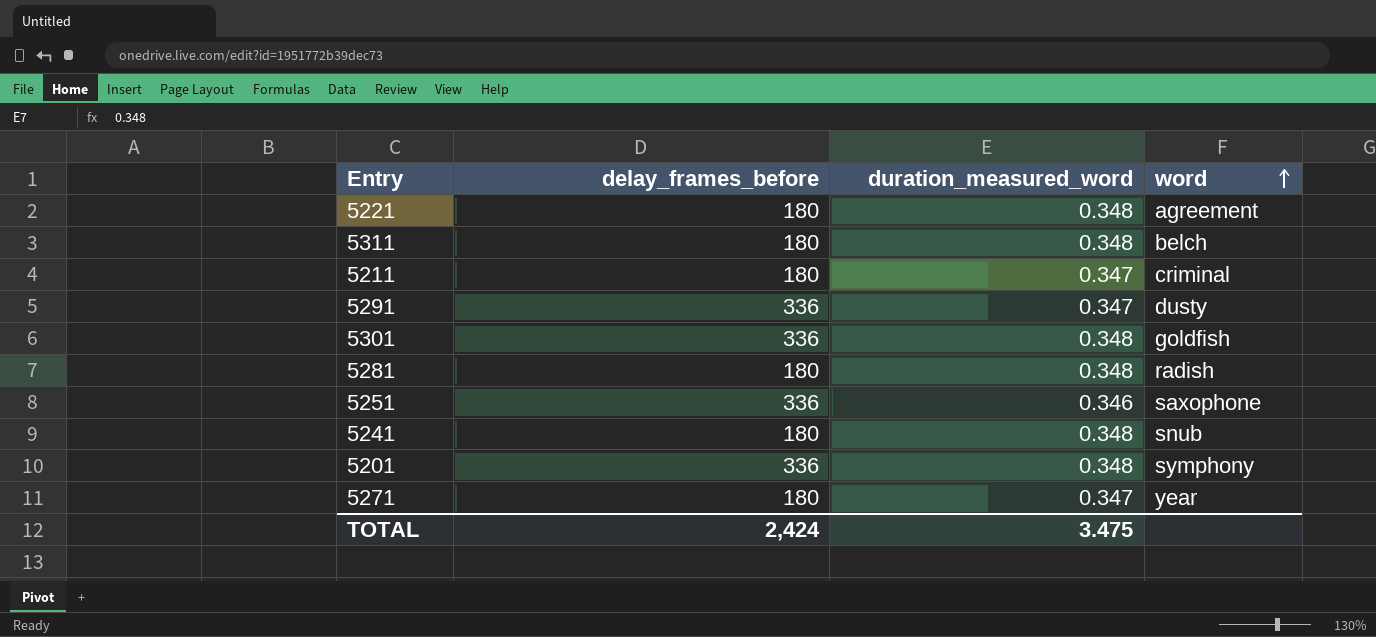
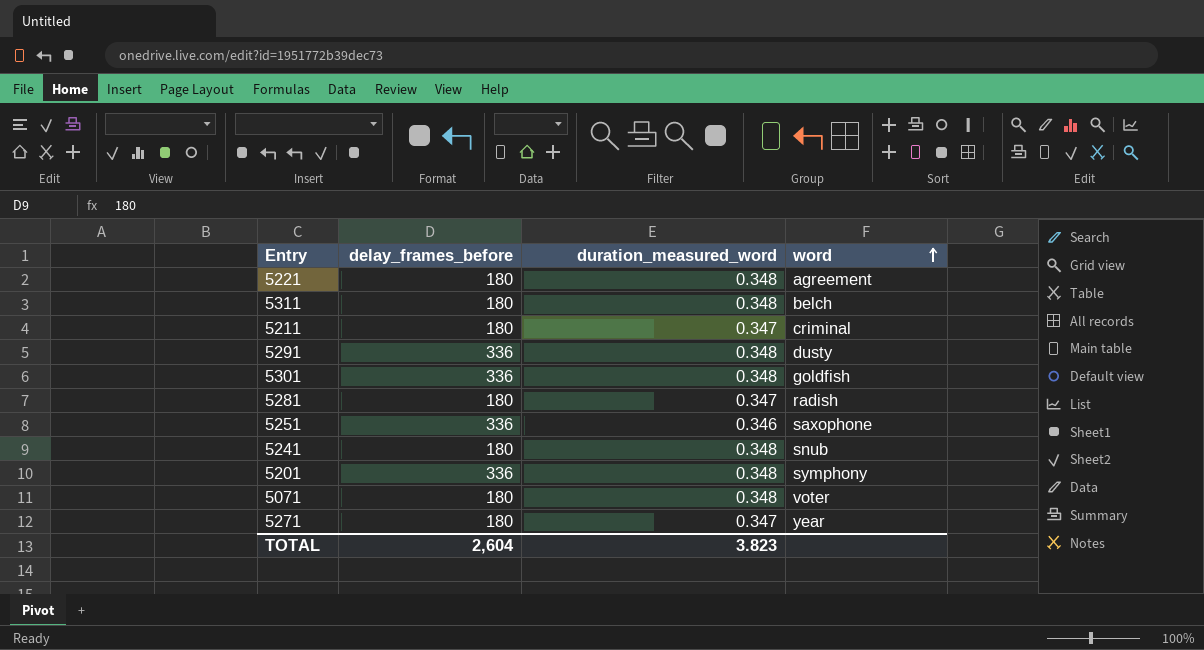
5291 | duration_measured_word: 0.347 -> 0.348
5281 | duration_measured_word: 0.348 -> 0.347
row 5071: none -> 180 | 0.348 | voter
TOTAL | delay_frames_before: 2,424 -> 2,604
TOTAL | duration_measured_word: 3.475 -> 3.823

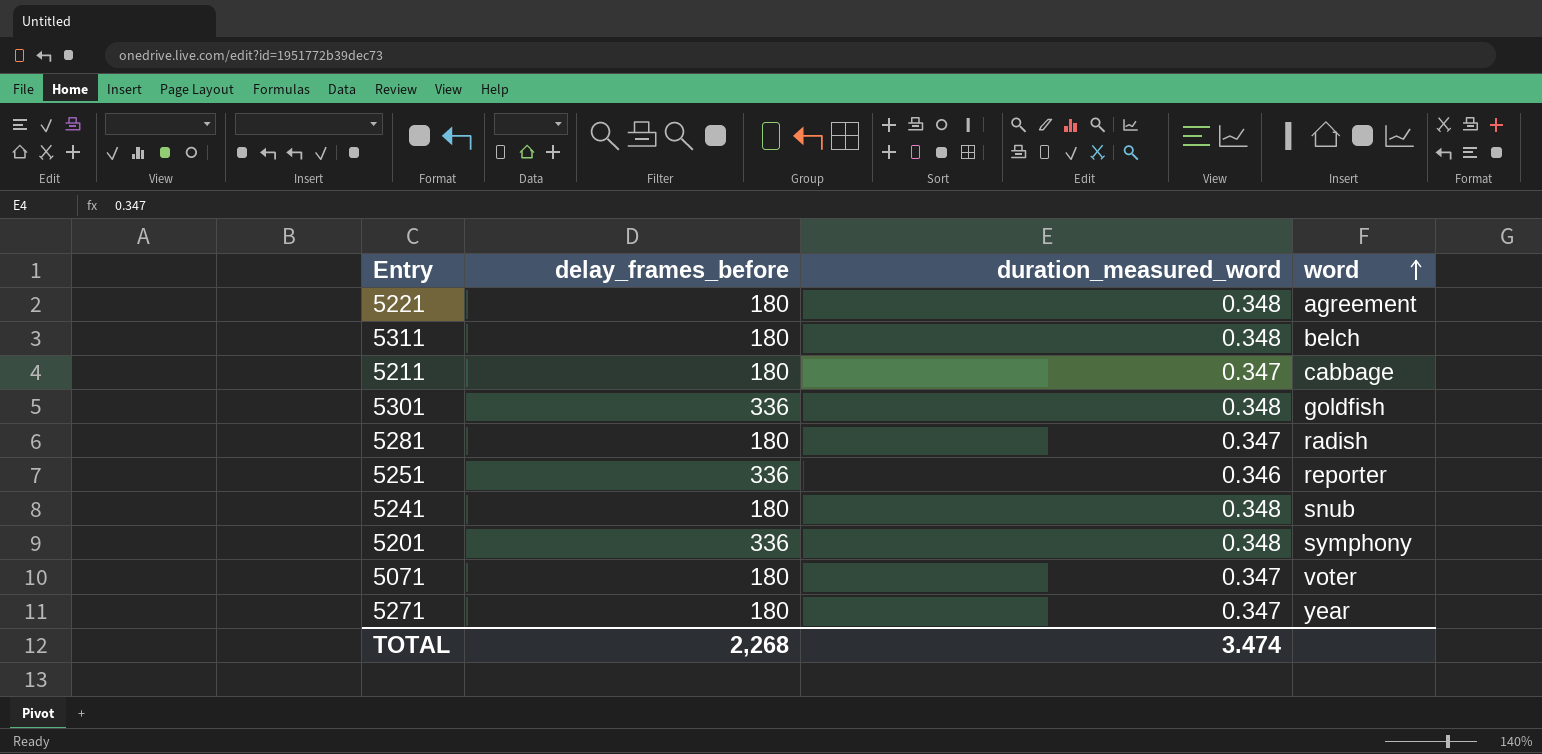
row 5291: 336 | 0.348 | dusty -> none
5211 | word: criminal -> cabbage
5251 | word: saxophone -> reporter
5071 | duration_measured_word: 0.348 -> 0.347
TOTAL | delay_frames_before: 2,604 -> 2,268
TOTAL | duration_measured_word: 3.823 -> 3.474

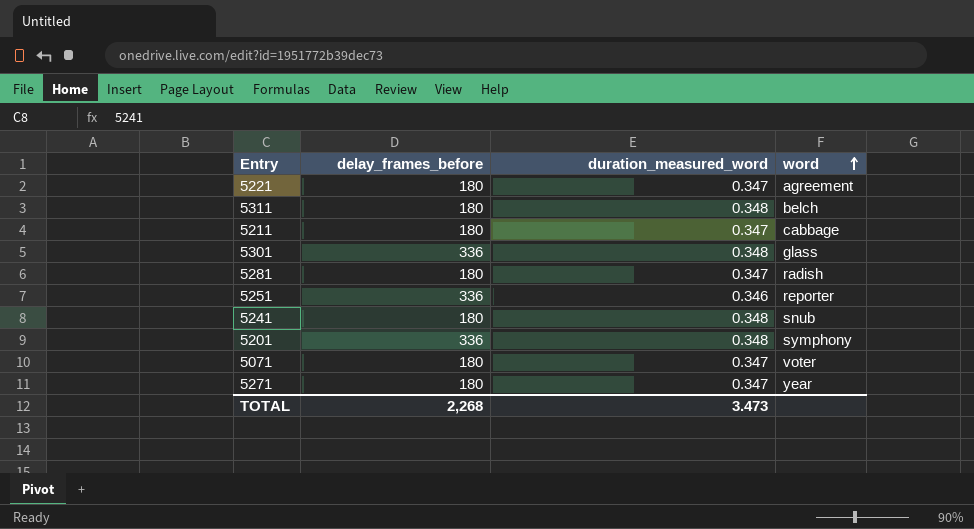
5221 | duration_measured_word: 0.348 -> 0.347
5301 | word: goldfish -> glass
TOTAL | duration_measured_word: 3.474 -> 3.473

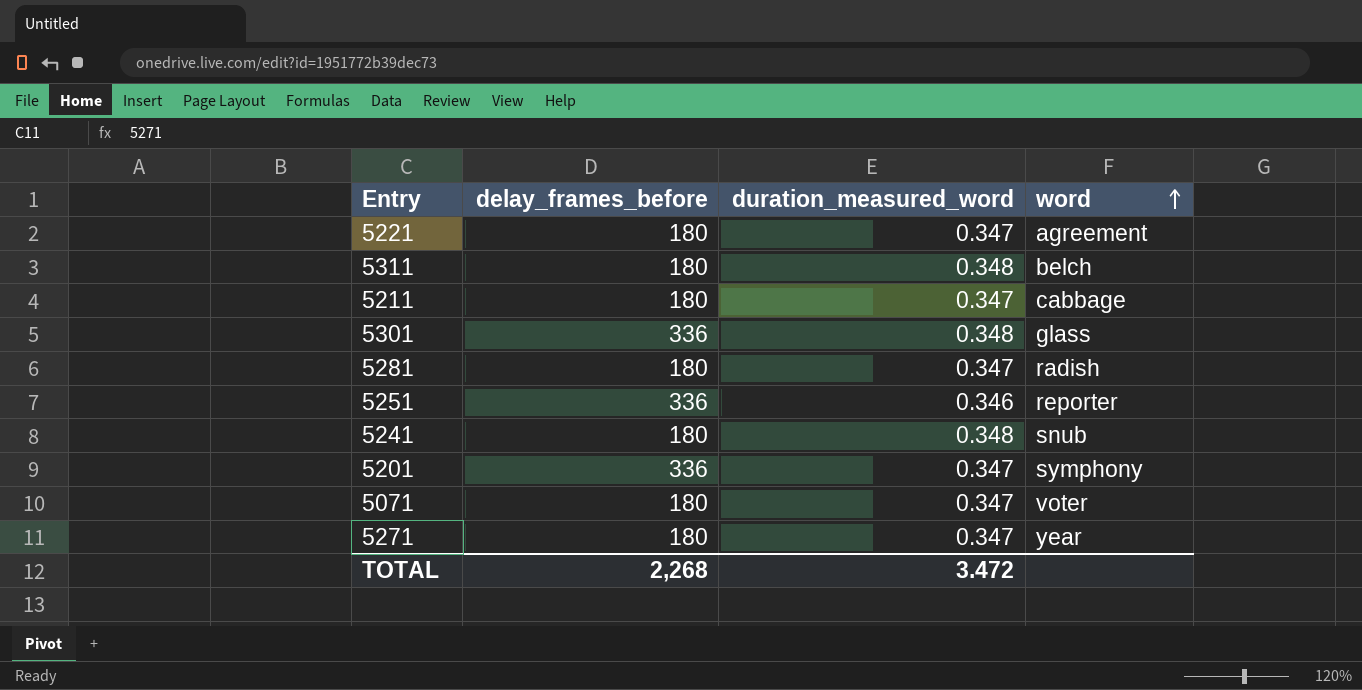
5201 | duration_measured_word: 0.348 -> 0.347
TOTAL | duration_measured_word: 3.473 -> 3.472

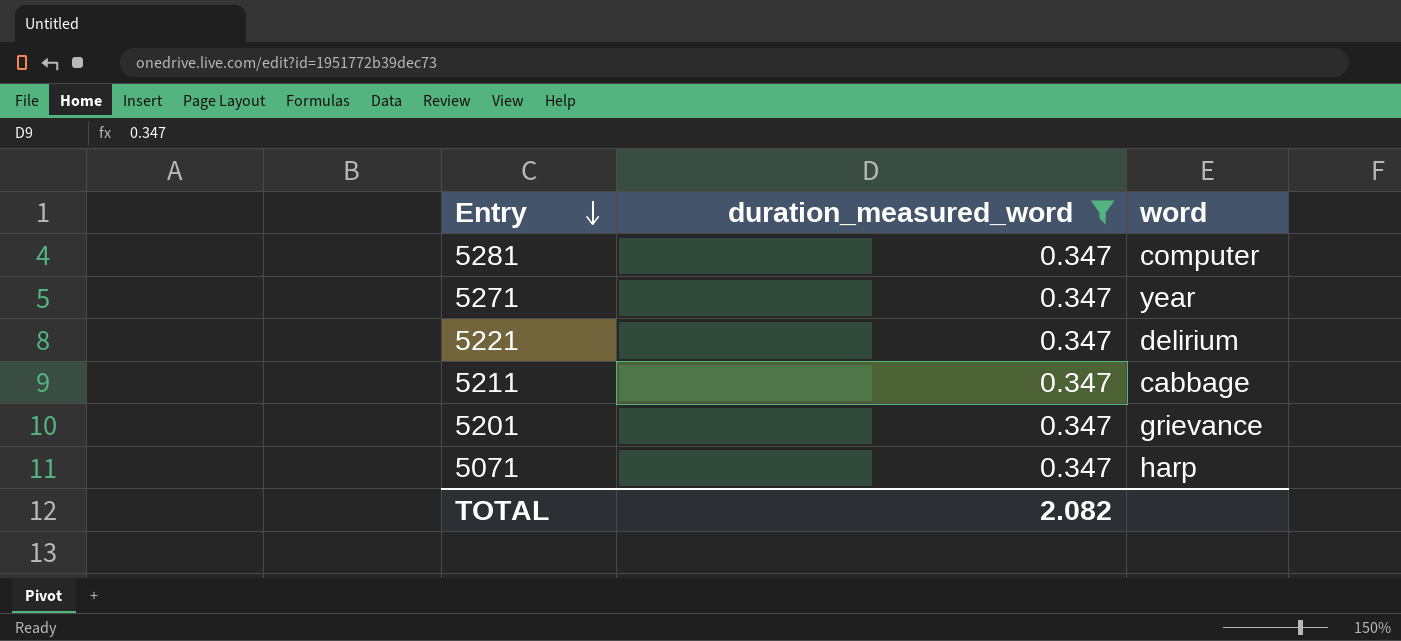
filter: none -> duration_measured_word = 0.347
row order: word ascending -> Entry descending
column delay_frames_before | position: 2 -> none
5281 | word: radish -> computer
5221 | word: agreement -> delirium
5201 | word: symphony -> grievance
5071 | word: voter -> harp
TOTAL | duration_measured_word: 3.472 -> 2.082

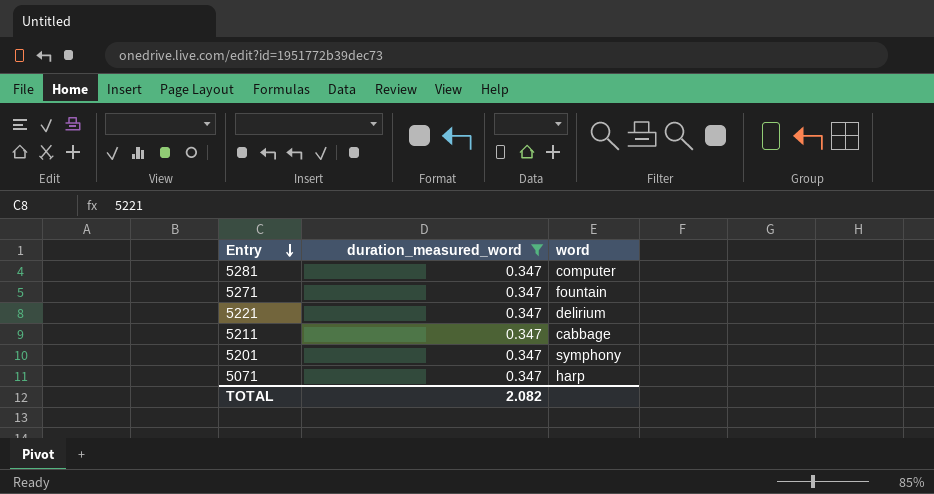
5271 | word: year -> fountain
5201 | word: grievance -> symphony

